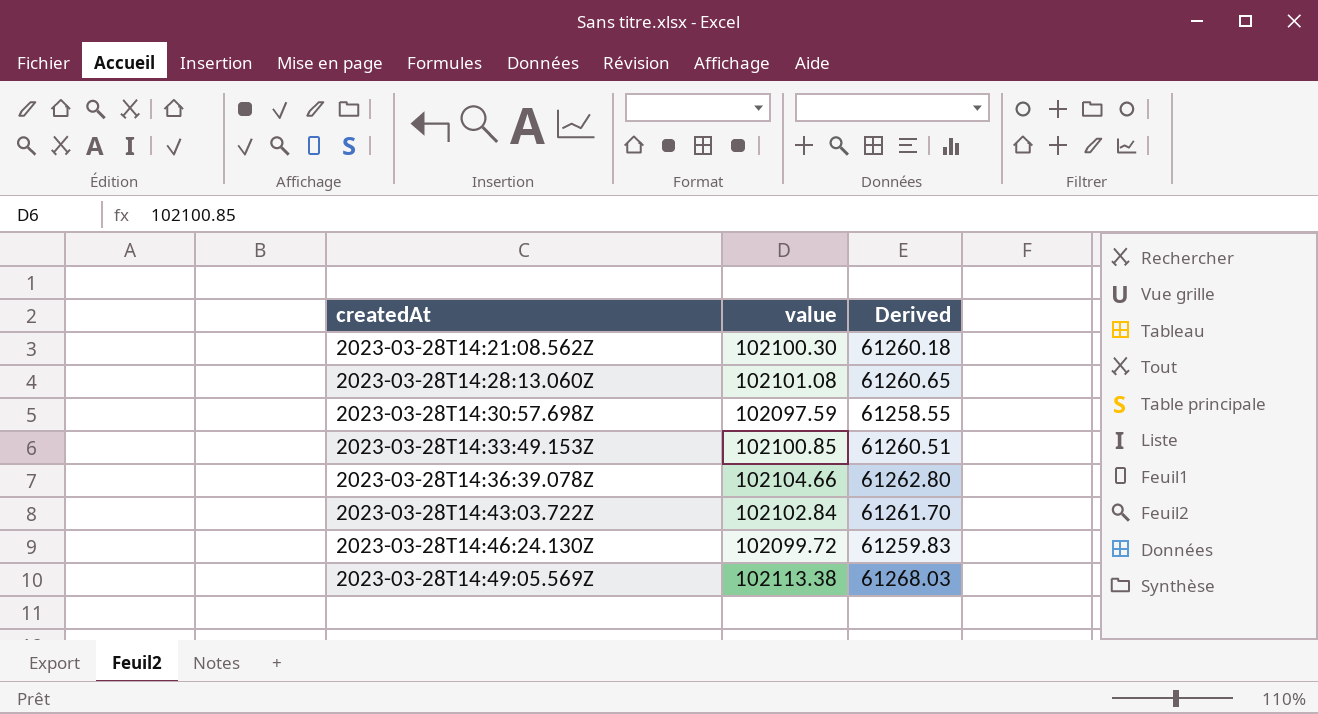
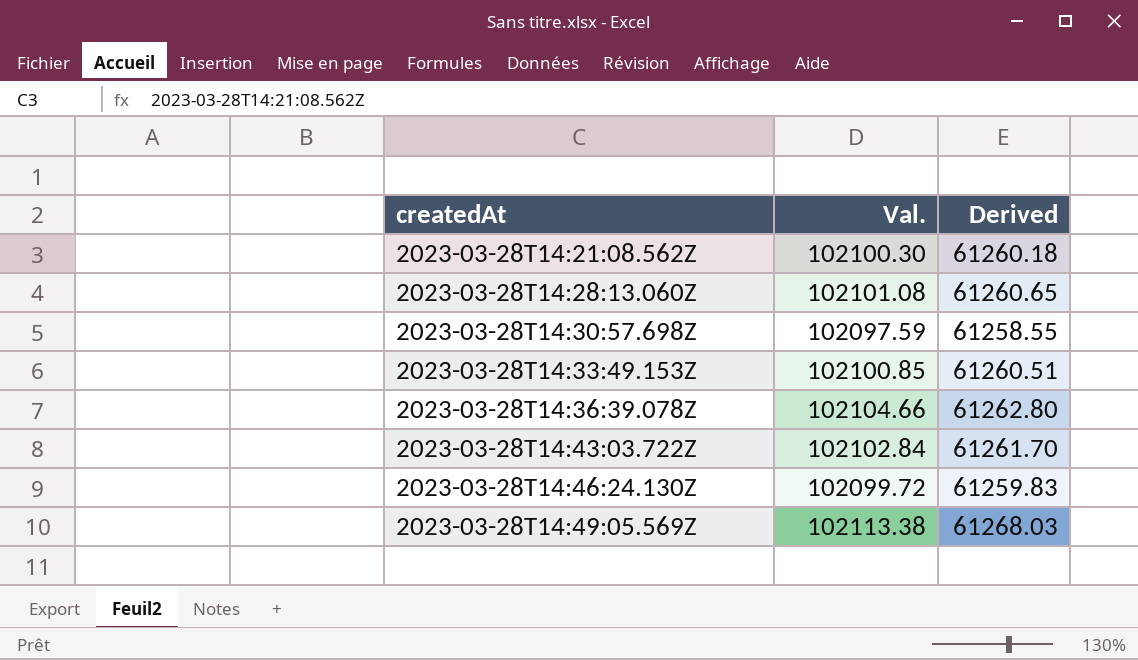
column name: value -> Val.

